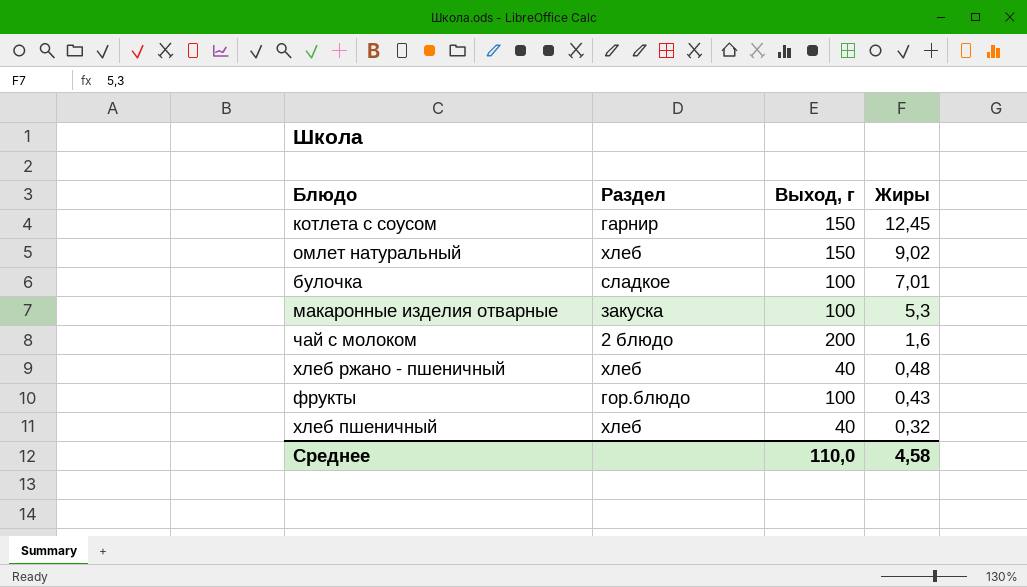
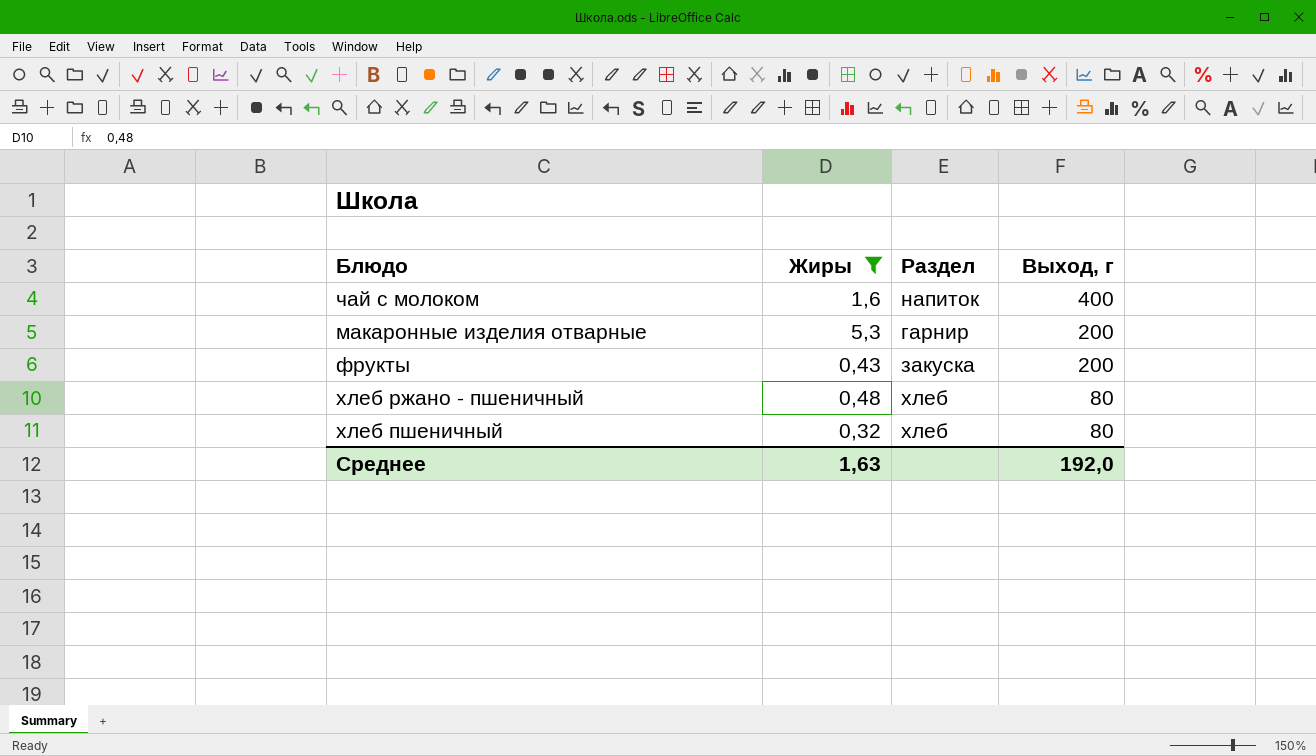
filter: none -> Жиры <= 5,3
row order: Жиры descending -> Выход, г descending
column Жиры | position: 4 -> 2
чай с молоком | Раздел: 2 блюдо -> напиток
чай с молоком | Выход, г: 200 -> 400
макаронные изделия отварные | Раздел: закуска -> гарнир
макаронные изделия отварные | Выход, г: 100 -> 200
фрукты | Раздел: гор.блюдо -> закуска
фрукты | Выход, г: 100 -> 200
хлеб ржано - пшеничный | Выход, г: 40 -> 80
хлеб пшеничный | Выход, г: 40 -> 80
Среднее | Жиры: 4,58 -> 1,63
Среднее | Выход, г: 110,0 -> 192,0

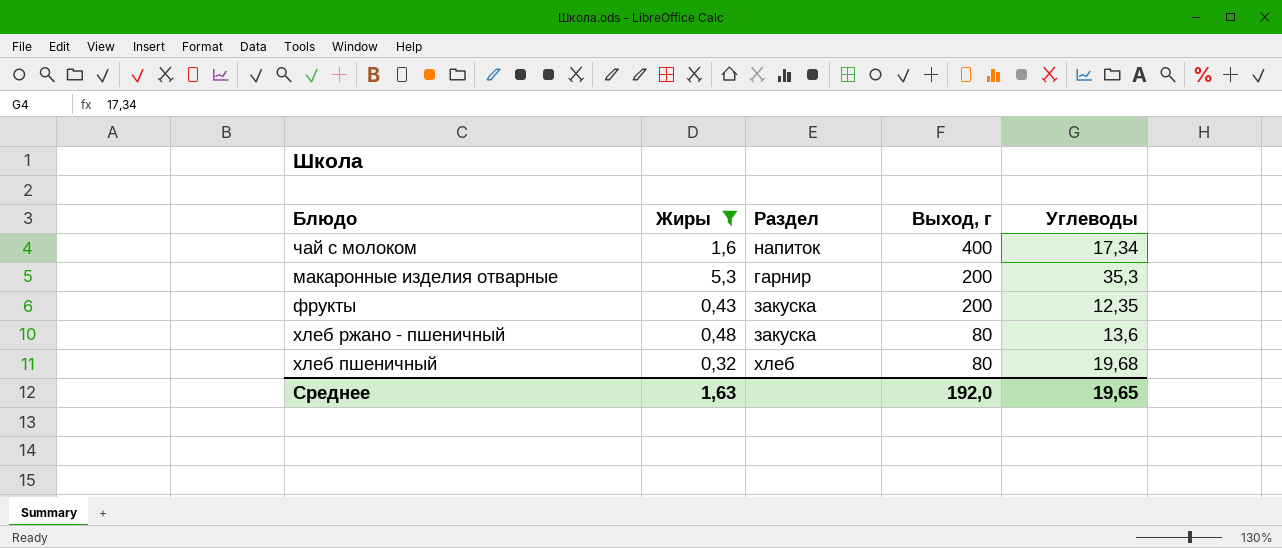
column Углеводы | position: none -> 5
хлеб ржано - пшеничный | Раздел: хлеб -> закуска

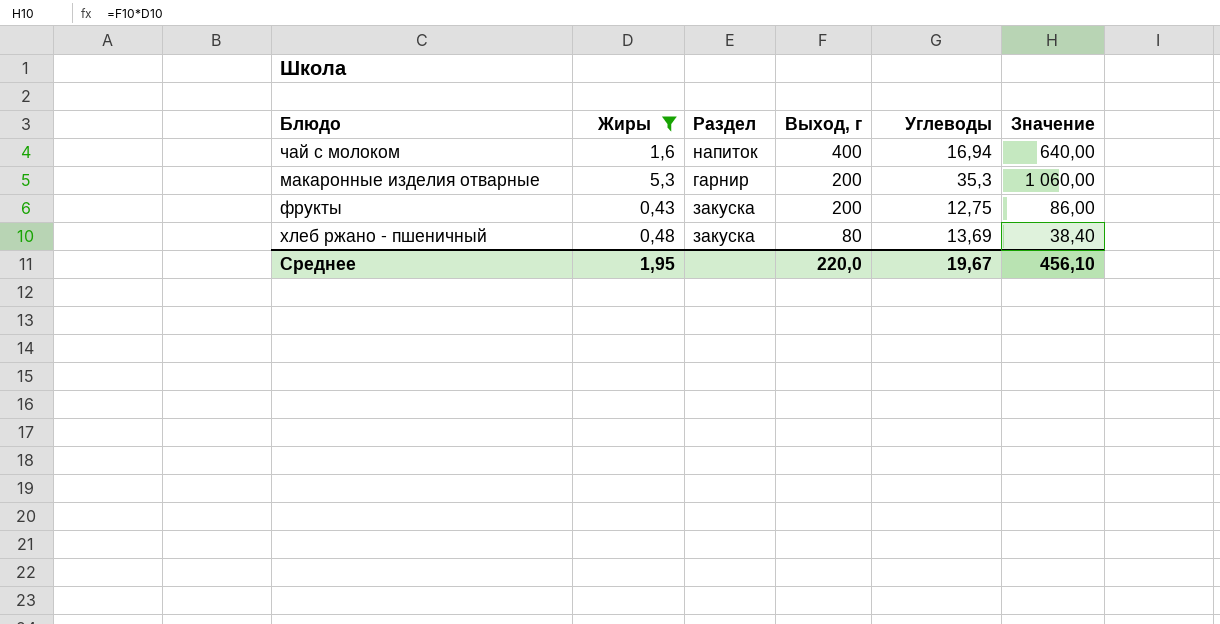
column Значение | formula: none -> [Жиры] * [Выход, г]
row хлеб пшеничный: 0,32 | хлеб | 80 | 19,68 -> none
чай с молоком | Углеводы: 17,34 -> 16,94
фрукты | Углеводы: 12,35 -> 12,75
хлеб ржано - пшеничный | Углеводы: 13,6 -> 13,69
Среднее | Жиры: 1,63 -> 1,95
Среднее | Выход, г: 192,0 -> 220,0
Среднее | Углеводы: 19,65 -> 19,67

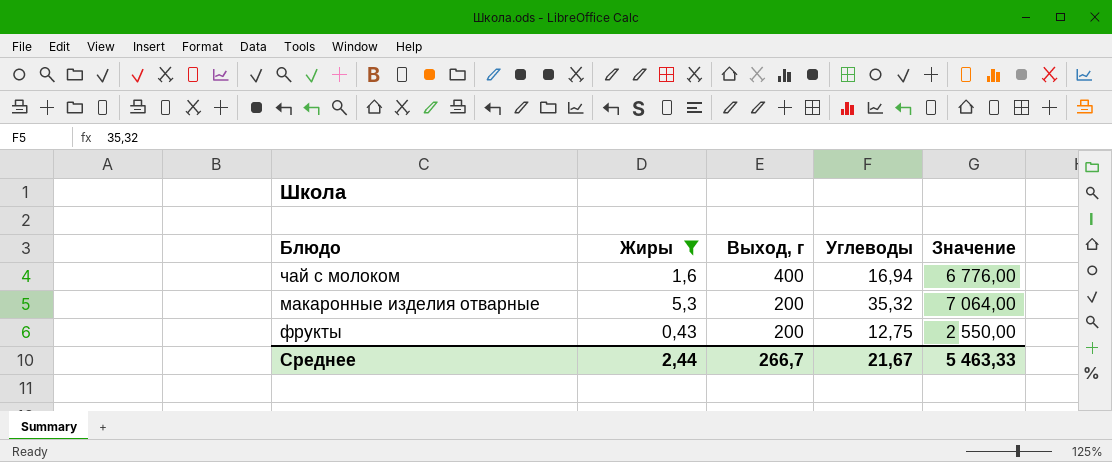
column Раздел | position: 3 -> none
column Значение | formula: [Жиры] * [Выход, г] -> [Выход, г] * [Углеводы]
row хлеб ржано - пшеничный: 0,48 | закуска | 80 | 13,69 | 38,40 -> none
макаронные изделия отварные | Углеводы: 35,3 -> 35,32
Среднее | Жиры: 1,95 -> 2,44
Среднее | Выход, г: 220,0 -> 266,7
Среднее | Углеводы: 19,67 -> 21,67
Среднее | Значение: 456,10 -> 5 463,33

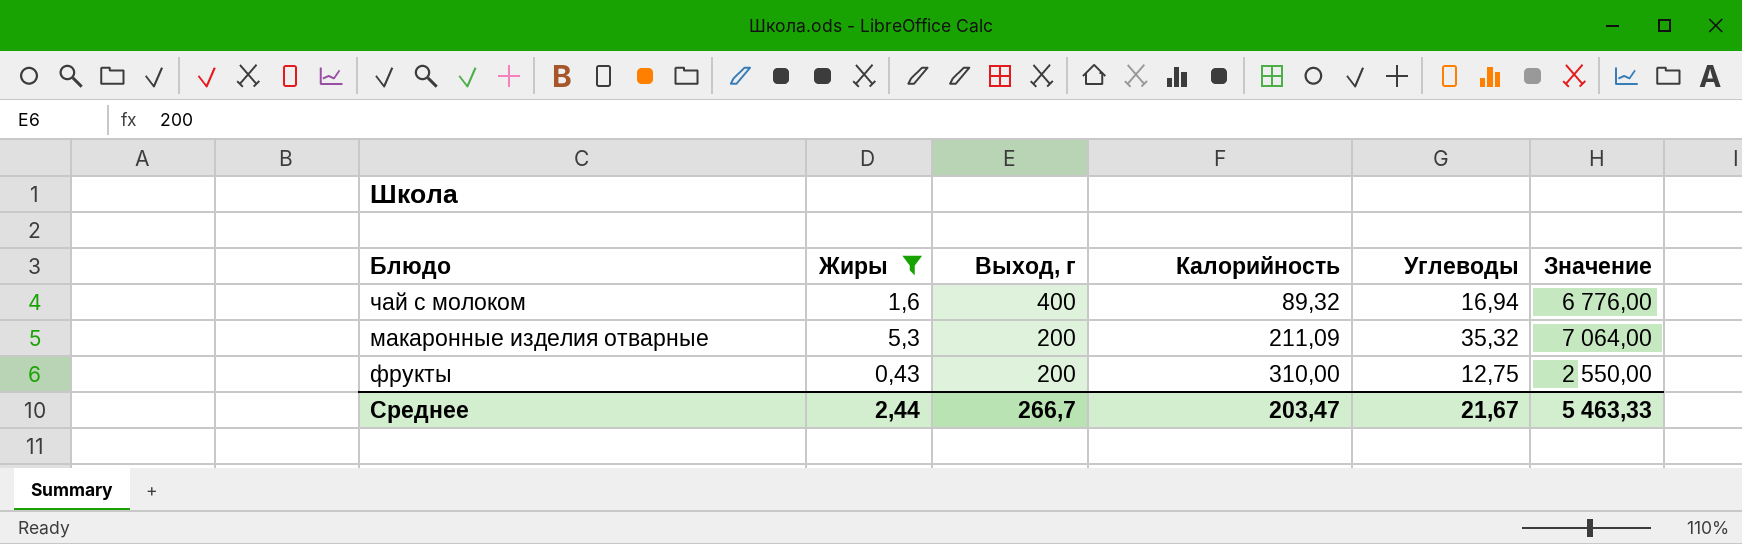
column Калорийность | position: none -> 4

